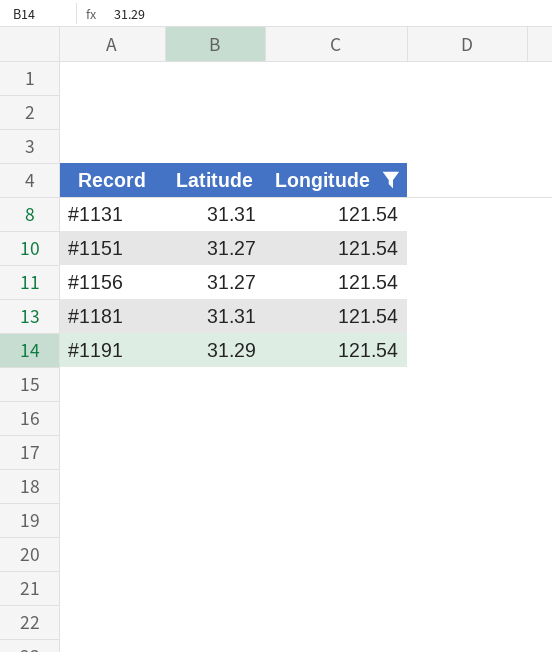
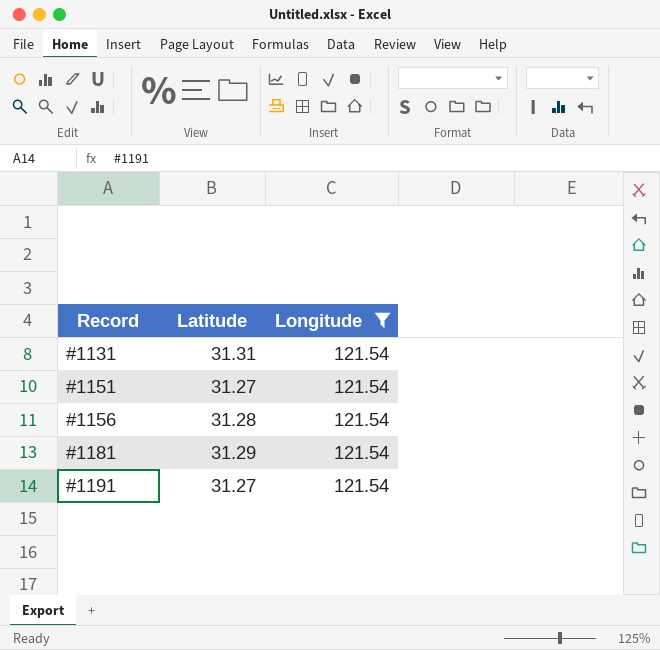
#1156 | Latitude: 31.27 -> 31.28
#1181 | Latitude: 31.31 -> 31.29
#1191 | Latitude: 31.29 -> 31.27

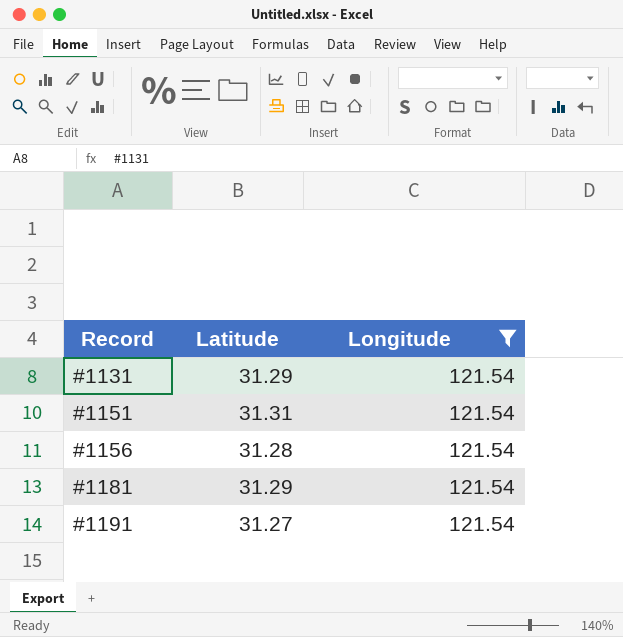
#1131 | Latitude: 31.31 -> 31.29
#1151 | Latitude: 31.27 -> 31.31

